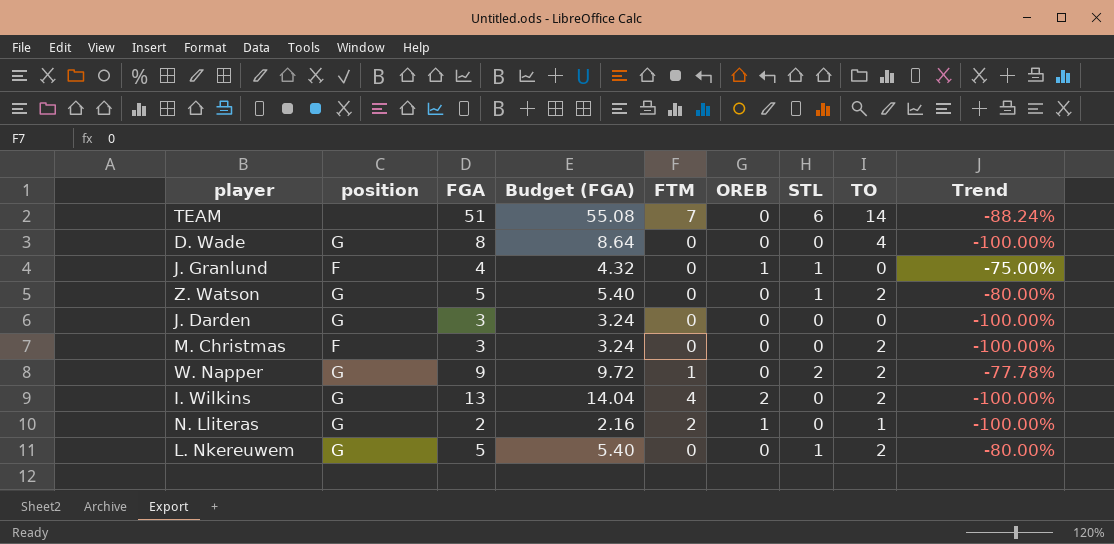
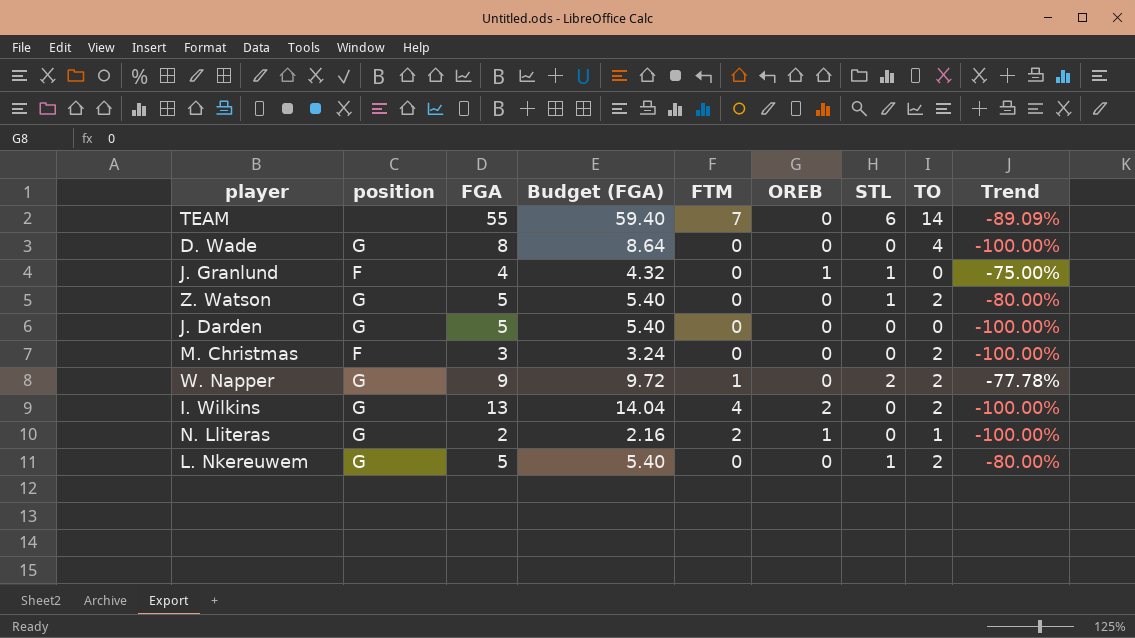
TEAM | FGA: 51 -> 55
TEAM | Budget (FGA): 55.08 -> 59.40
TEAM | Trend: -88.24% -> -89.09%
J. Darden | FGA: 3 -> 5
J. Darden | Budget (FGA): 3.24 -> 5.40

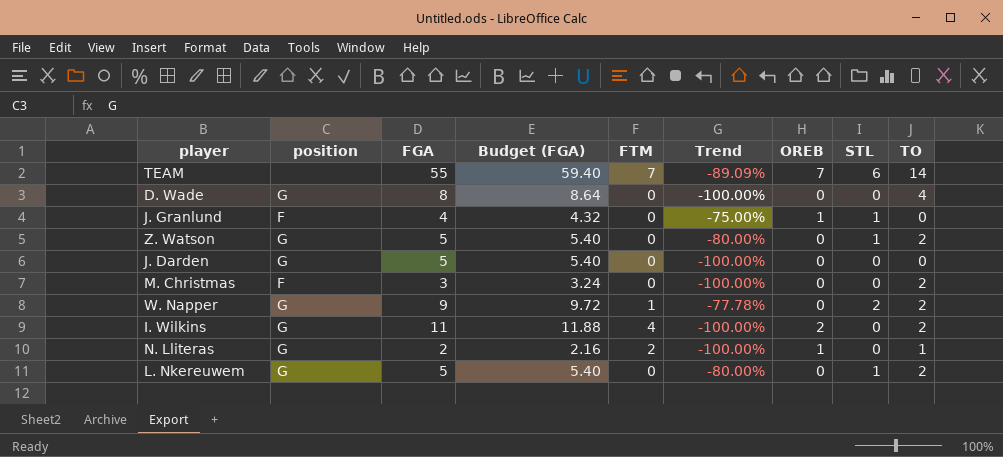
column Trend | position: 9 -> 6
TEAM | OREB: 0 -> 7
I. Wilkins | FGA: 13 -> 11
I. Wilkins | Budget (FGA): 14.04 -> 11.88

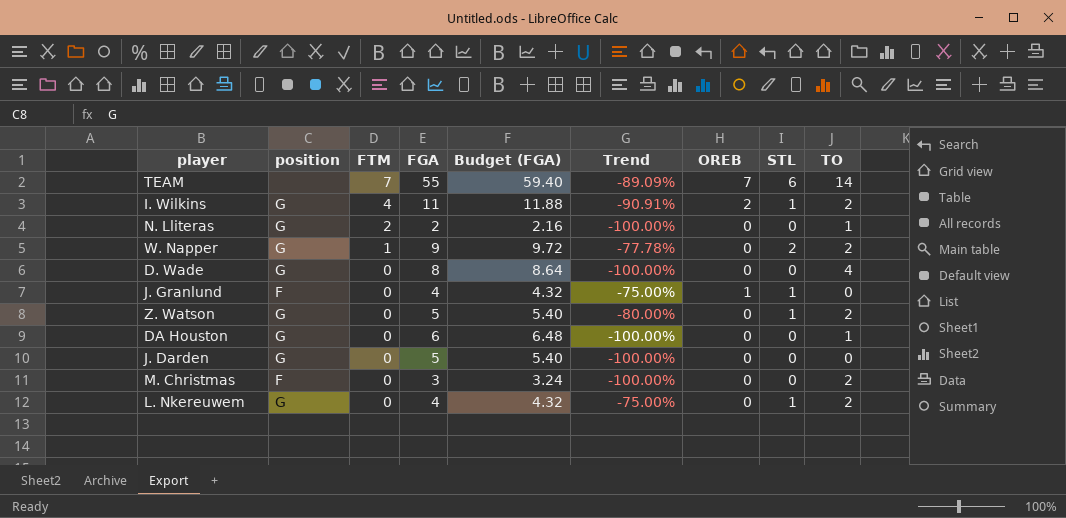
row order: none -> FTM descending
column FTM | position: 5 -> 3
I. Wilkins | Trend: -100.00% -> -90.91%
I. Wilkins | STL: 0 -> 1
N. Lliteras | OREB: 1 -> 0
row DA Houston: none -> G | 0 | 6 | 6.48 | -100.00% | 0 | 0 | 1
L. Nkereuwem | FGA: 5 -> 4
L. Nkereuwem | Budget (FGA): 5.40 -> 4.32
L. Nkereuwem | Trend: -80.00% -> -75.00%

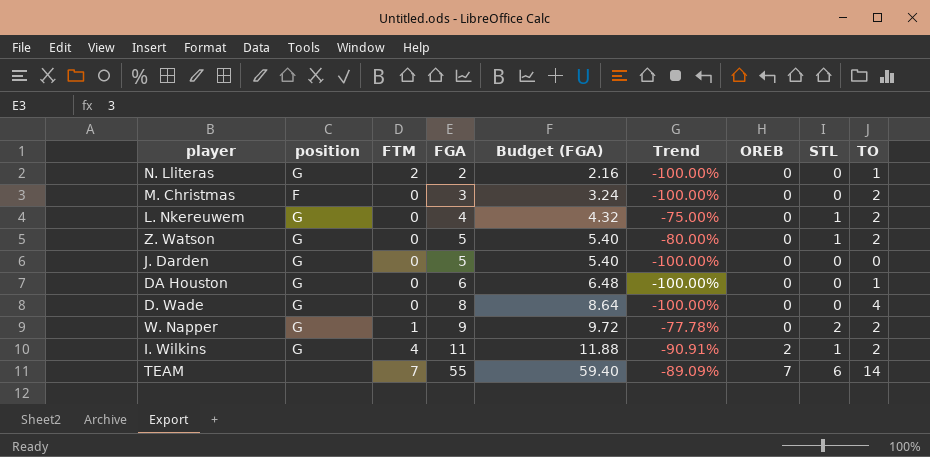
row order: FTM descending -> FGA ascending
row J. Granlund: F | 0 | 4 | 4.32 | -75.00% | 1 | 1 | 0 -> none

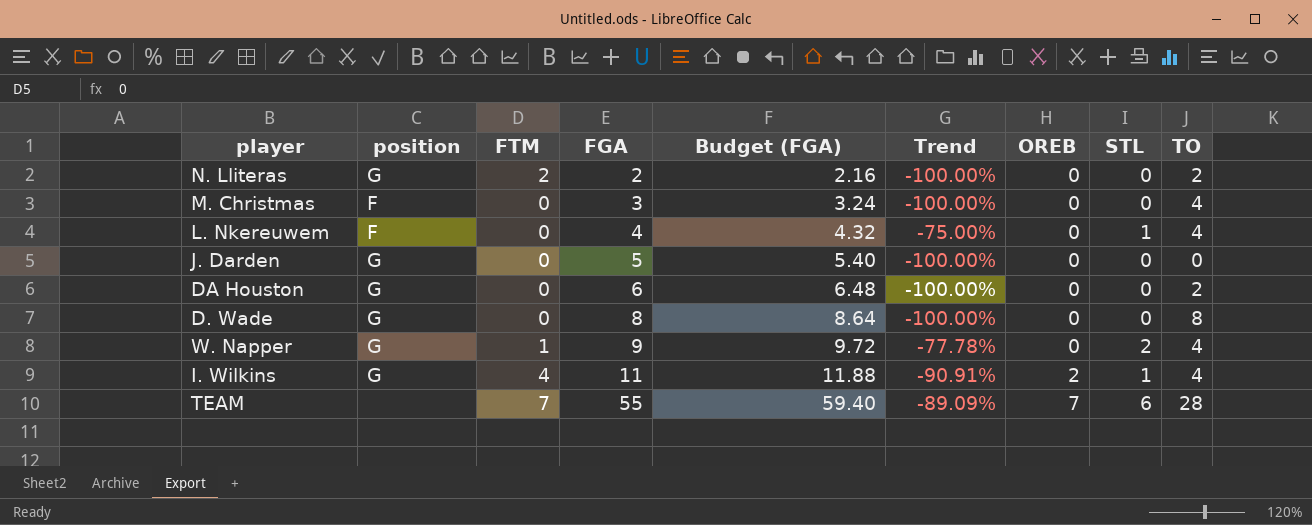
row Z. Watson: G | 0 | 5 | 5.40 | -80.00% | 0 | 1 | 2 -> none
N. Lliteras | TO: 1 -> 2
M. Christmas | TO: 2 -> 4
L. Nkereuwem | position: G -> F
L. Nkereuwem | TO: 2 -> 4
DA Houston | TO: 1 -> 2
D. Wade | TO: 4 -> 8
W. Napper | TO: 2 -> 4
I. Wilkins | TO: 2 -> 4
TEAM | TO: 14 -> 28

